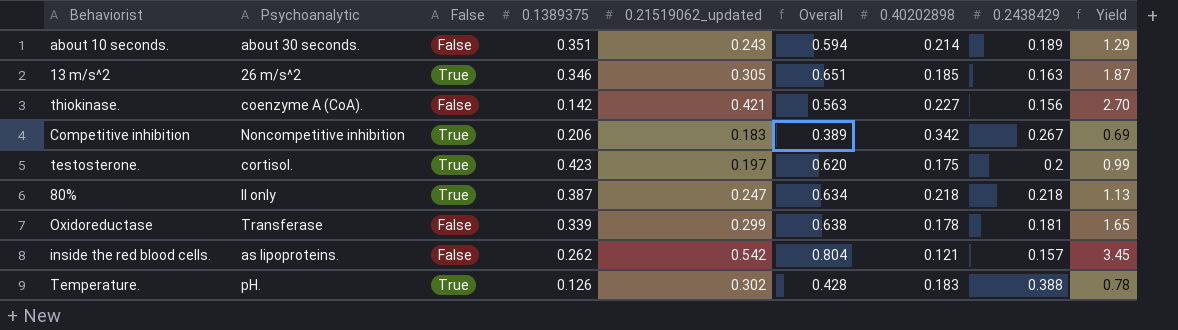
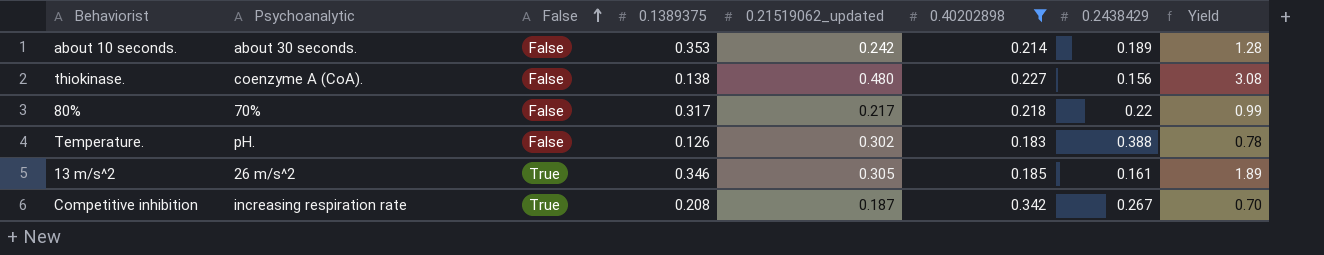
filter: none -> 0.40202898 >= 0.183
row order: none -> False ascending
column Overall | formula: [0.1389375] + [0.21519062_updated] -> none
about 10 seconds. | 0.1389375: 0.351 -> 0.353
about 10 seconds. | 0.21519062_updated: 0.243 -> 0.242
about 10 seconds. | Yield: 1.29 -> 1.28
thiokinase. | 0.1389375: 0.142 -> 0.138
thiokinase. | 0.21519062_updated: 0.421 -> 0.480
thiokinase. | Yield: 2.70 -> 3.08
80% | Psychoanalytic: II only -> 70%
80% | False: True -> False
80% | 0.1389375: 0.387 -> 0.317
80% | 0.21519062_updated: 0.247 -> 0.217
80% | 0.2438429: 0.218 -> 0.22
80% | Yield: 1.13 -> 0.99
Temperature. | False: True -> False
13 m/s^2 | 0.2438429: 0.163 -> 0.161
13 m/s^2 | Yield: 1.87 -> 1.89
Competitive inhibition | Psychoanalytic: Noncompetitive inhibition -> increasing respiration rate
Competitive inhibition | 0.1389375: 0.206 -> 0.208
Competitive inhibition | 0.21519062_updated: 0.183 -> 0.187
Competitive inhibition | Yield: 0.69 -> 0.70

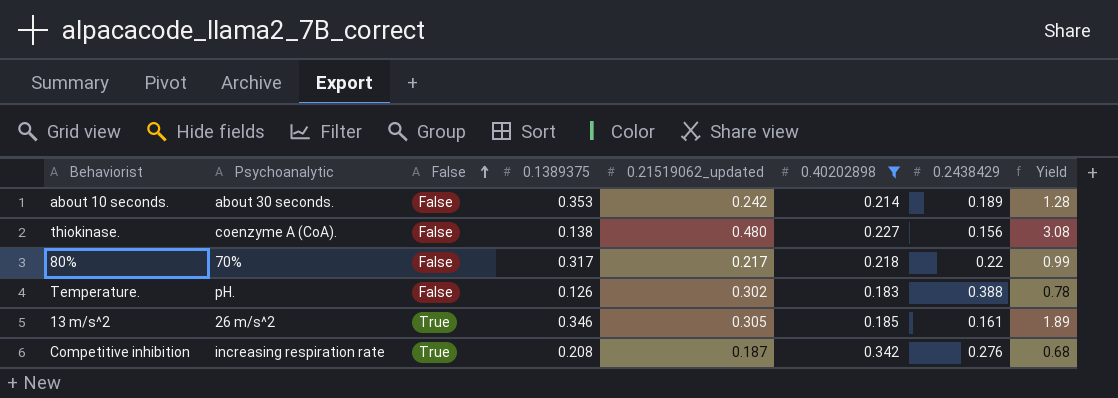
Competitive inhibition | 0.2438429: 0.267 -> 0.276
Competitive inhibition | Yield: 0.70 -> 0.68

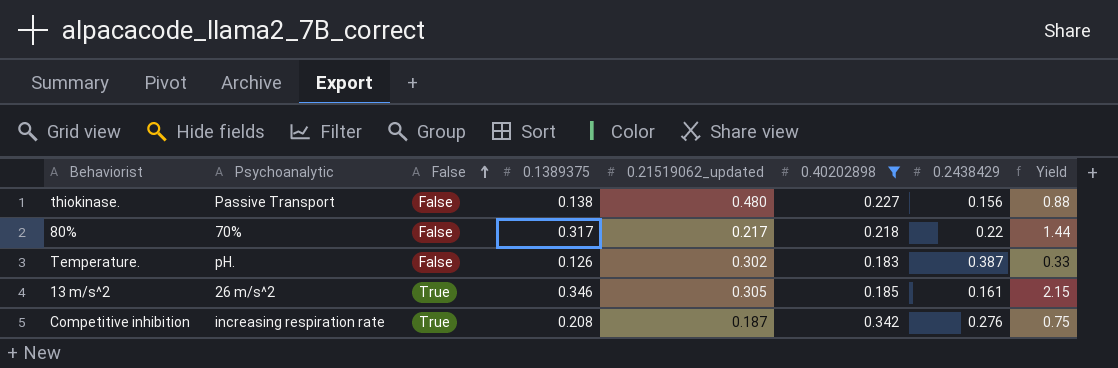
column Yield | formula: [0.21519062_updated] / [0.2438429] -> [0.1389375] / [0.2438429]
row about 10 seconds.: about 30 seconds. | False | 0.353 | 0.242 | 0.214 | 0.189 | 1.28 -> none
thiokinase. | Psychoanalytic: coenzyme A (CoA). -> Passive Transport
Temperature. | 0.2438429: 0.388 -> 0.387

